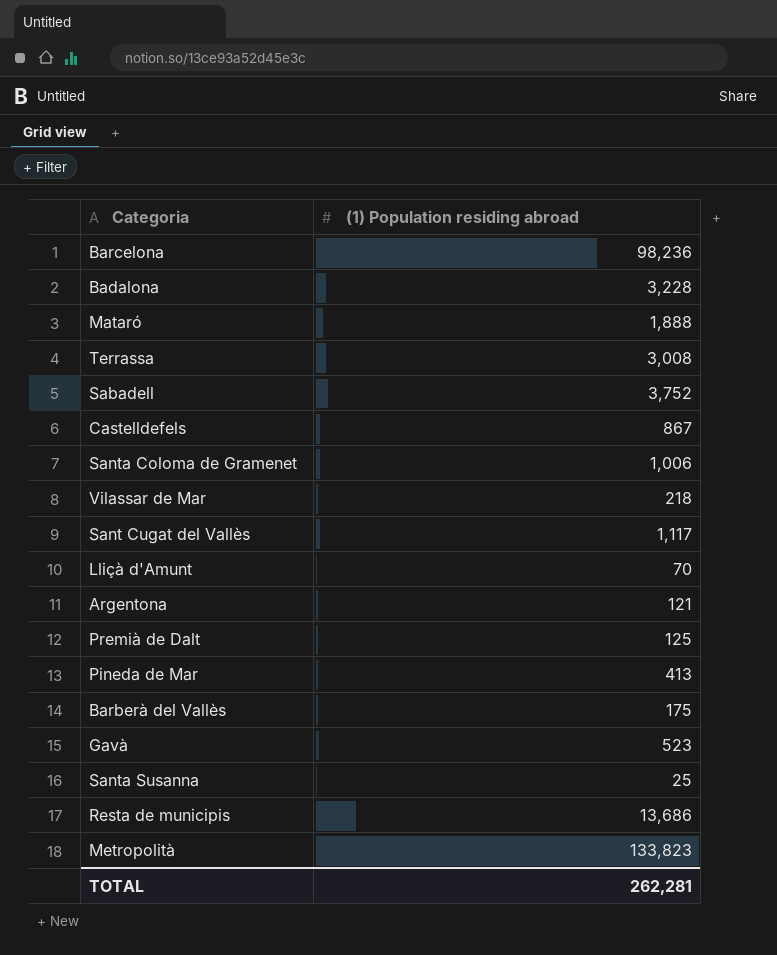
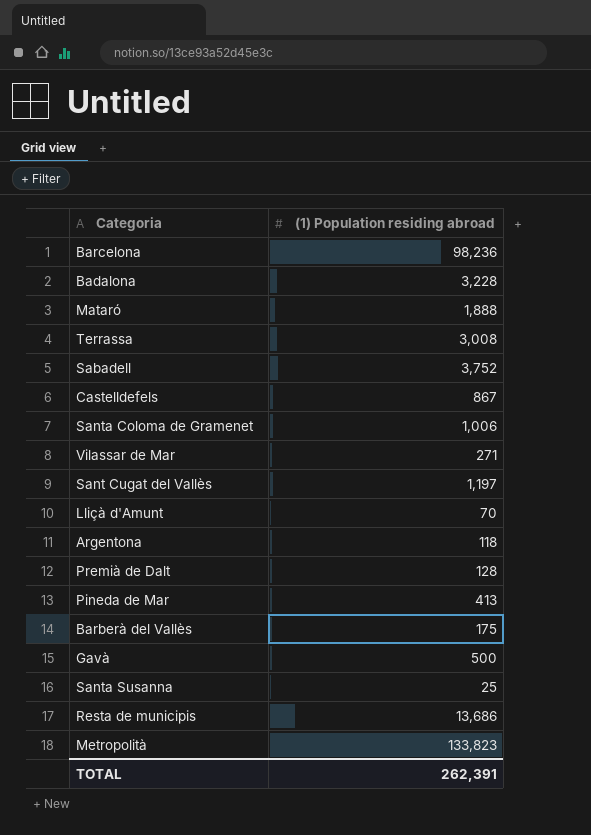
Vilassar de Mar | (1) Population residing abroad: 218 -> 271
Sant Cugat del Vallès | (1) Population residing abroad: 1,117 -> 1,197
Argentona | (1) Population residing abroad: 121 -> 118
Premià de Dalt | (1) Population residing abroad: 125 -> 128
Gavà | (1) Population residing abroad: 523 -> 500
TOTAL | (1) Population residing abroad: 262,281 -> 262,391

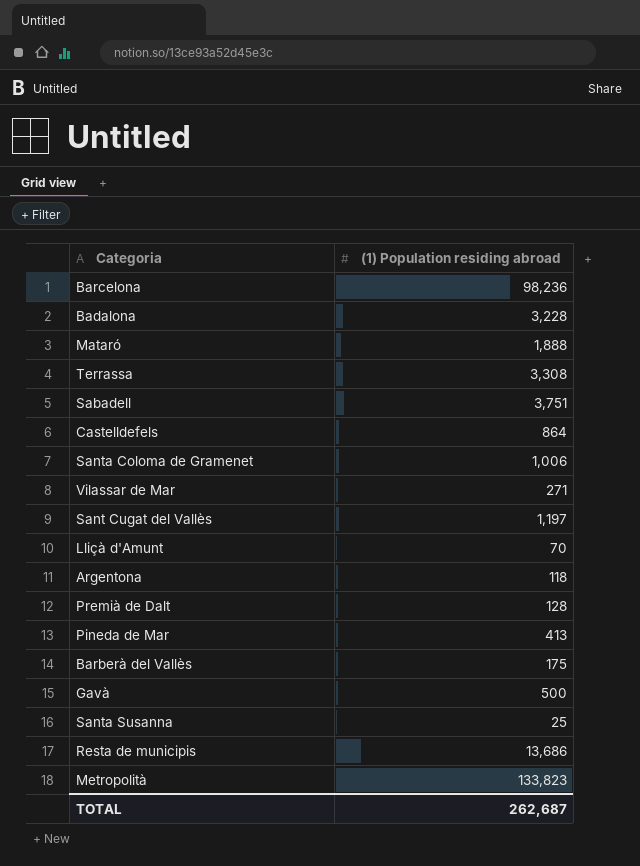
Terrassa | (1) Population residing abroad: 3,008 -> 3,308
Sabadell | (1) Population residing abroad: 3,752 -> 3,751
Castelldefels | (1) Population residing abroad: 867 -> 864
TOTAL | (1) Population residing abroad: 262,391 -> 262,687

